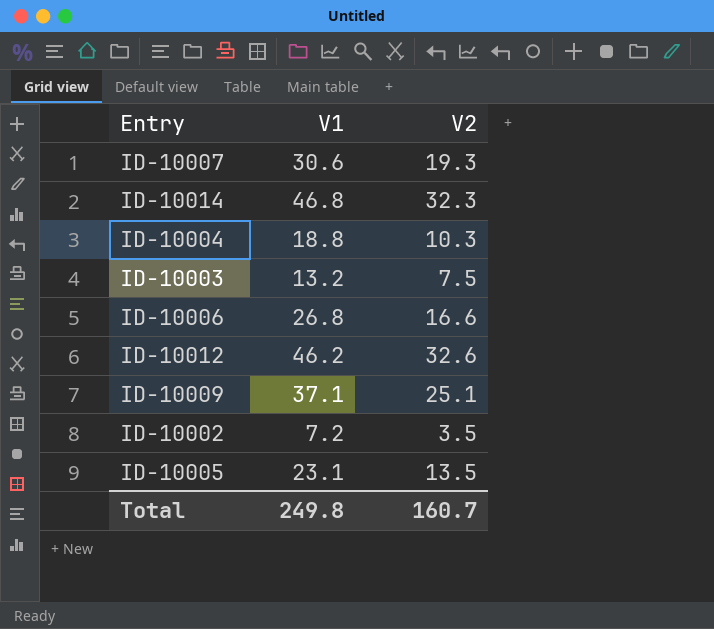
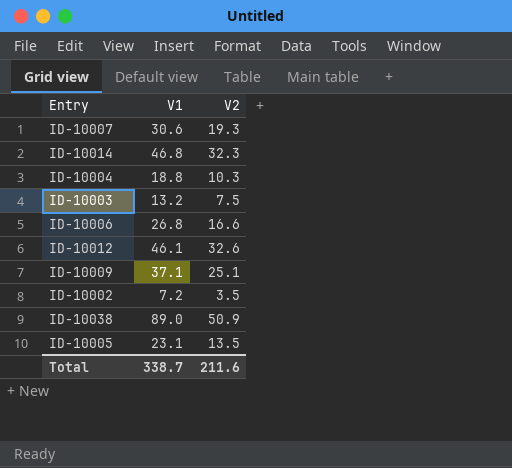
ID-10012 | V1: 46.2 -> 46.1
row ID-10038: none -> 89.0 | 50.9
Total | V1: 249.8 -> 338.7
Total | V2: 160.7 -> 211.6

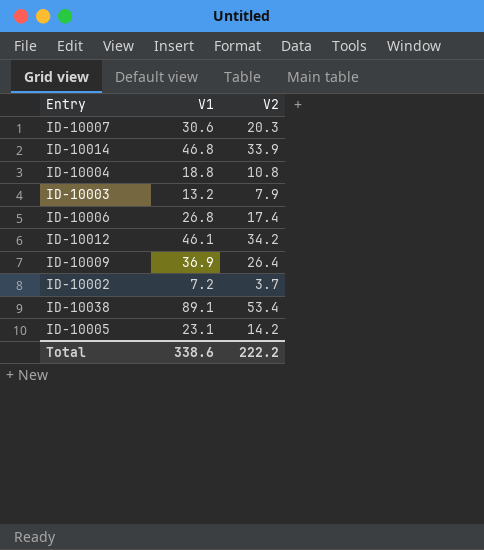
ID-10007 | V2: 19.3 -> 20.3
ID-10014 | V2: 32.3 -> 33.9
ID-10004 | V2: 10.3 -> 10.8
ID-10003 | V2: 7.5 -> 7.9
ID-10006 | V2: 16.6 -> 17.4
ID-10012 | V2: 32.6 -> 34.2
ID-10009 | V1: 37.1 -> 36.9
ID-10009 | V2: 25.1 -> 26.4
ID-10002 | V2: 3.5 -> 3.7
ID-10038 | V1: 89.0 -> 89.1
ID-10038 | V2: 50.9 -> 53.4
ID-10005 | V2: 13.5 -> 14.2
Total | V1: 338.7 -> 338.6
Total | V2: 211.6 -> 222.2

